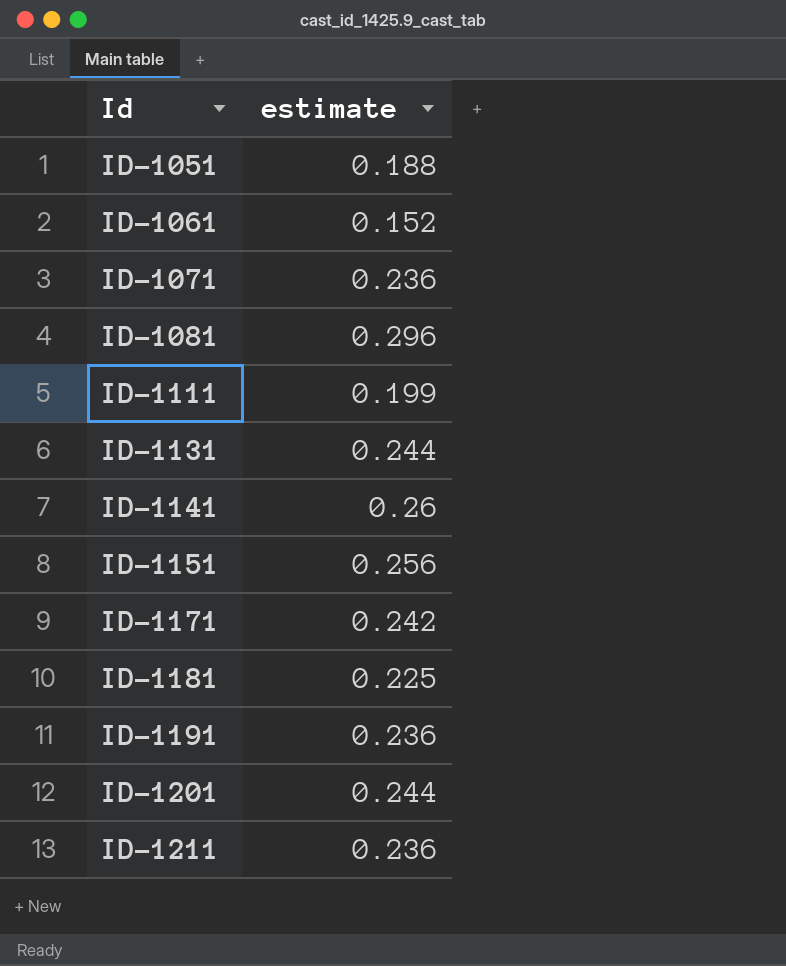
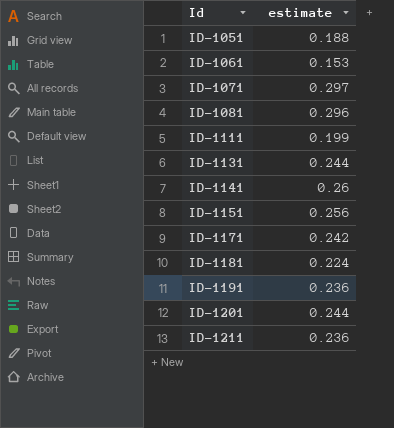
ID-1061 | estimate: 0.152 -> 0.153
ID-1071 | estimate: 0.236 -> 0.297
ID-1181 | estimate: 0.225 -> 0.224

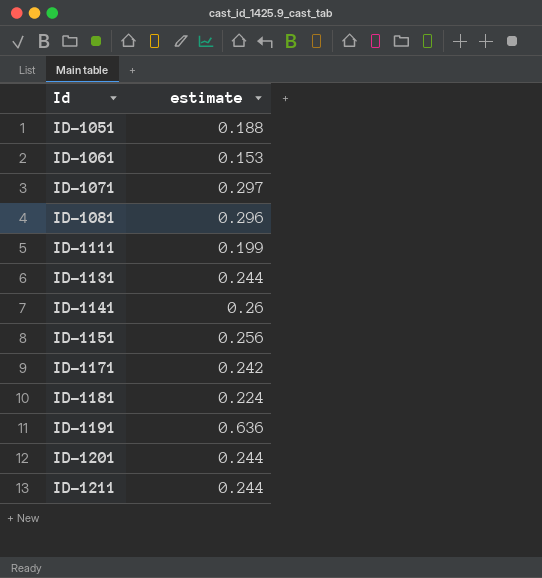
ID-1191 | estimate: 0.236 -> 0.636
ID-1211 | estimate: 0.236 -> 0.244

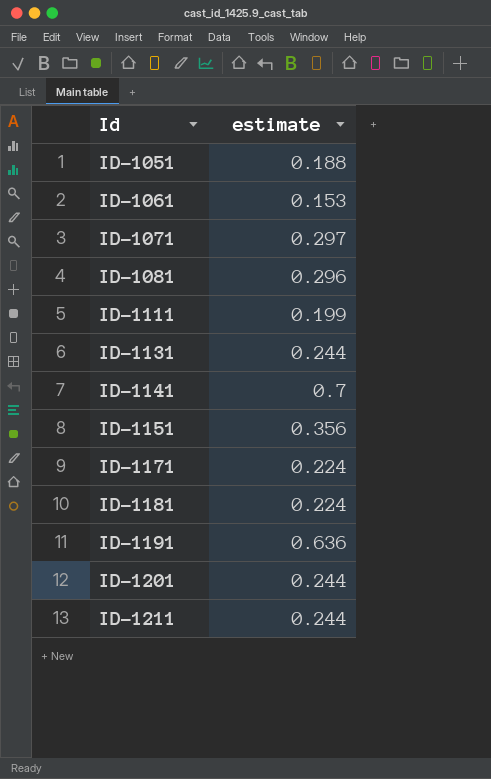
ID-1141 | estimate: 0.26 -> 0.7
ID-1151 | estimate: 0.256 -> 0.356
ID-1171 | estimate: 0.242 -> 0.224

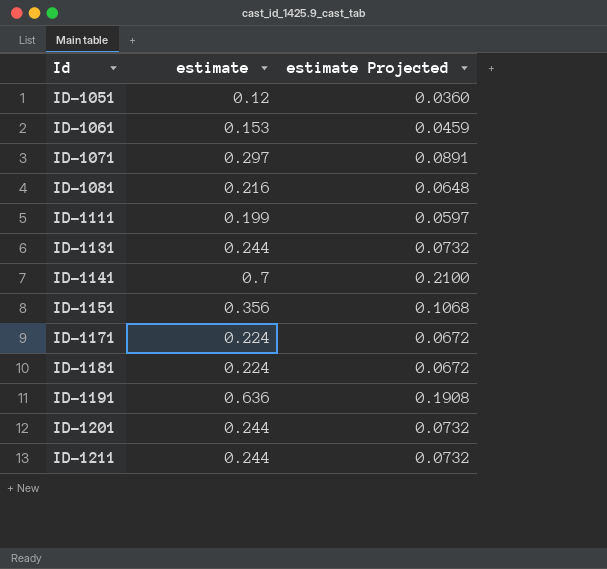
column estimate Projected | formula: none -> [estimate] * 0.3
ID-1051 | estimate: 0.188 -> 0.12
ID-1081 | estimate: 0.296 -> 0.216

